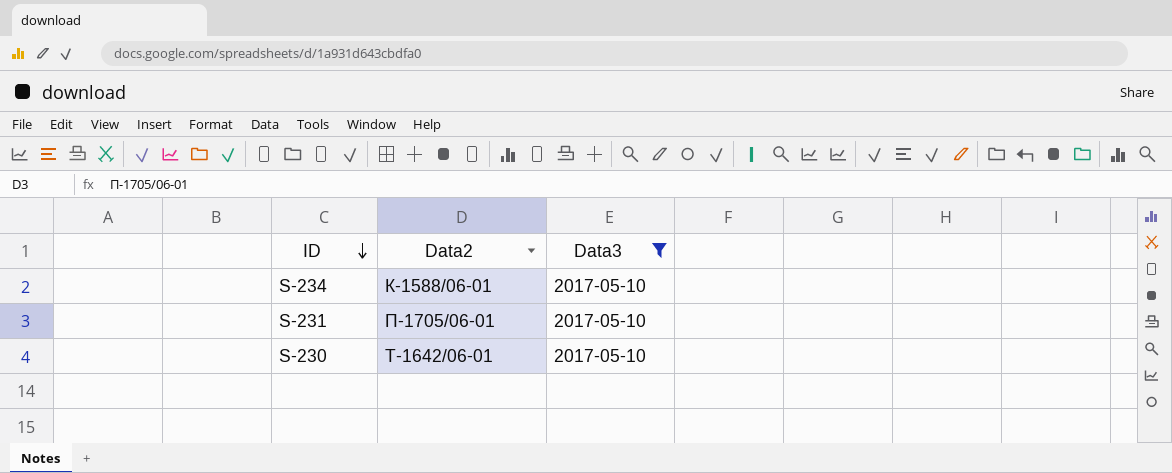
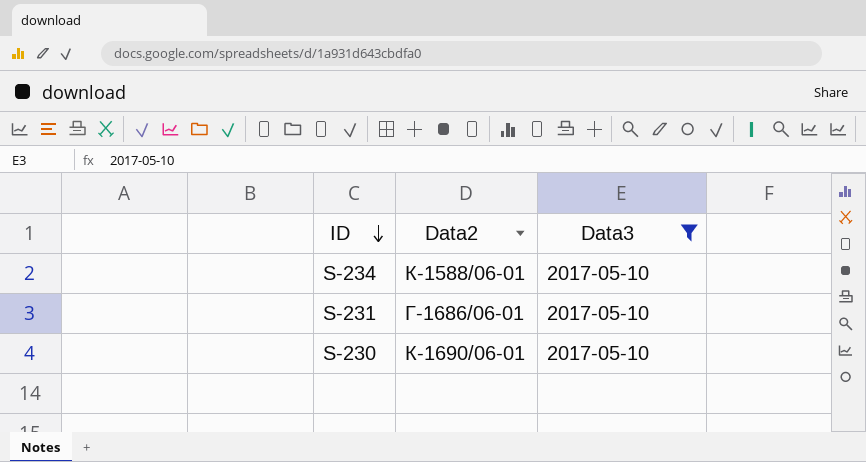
S-231 | Data2: П-1705/06-01 -> Г-1686/06-01
S-230 | Data2: Т-1642/06-01 -> К-1690/06-01

